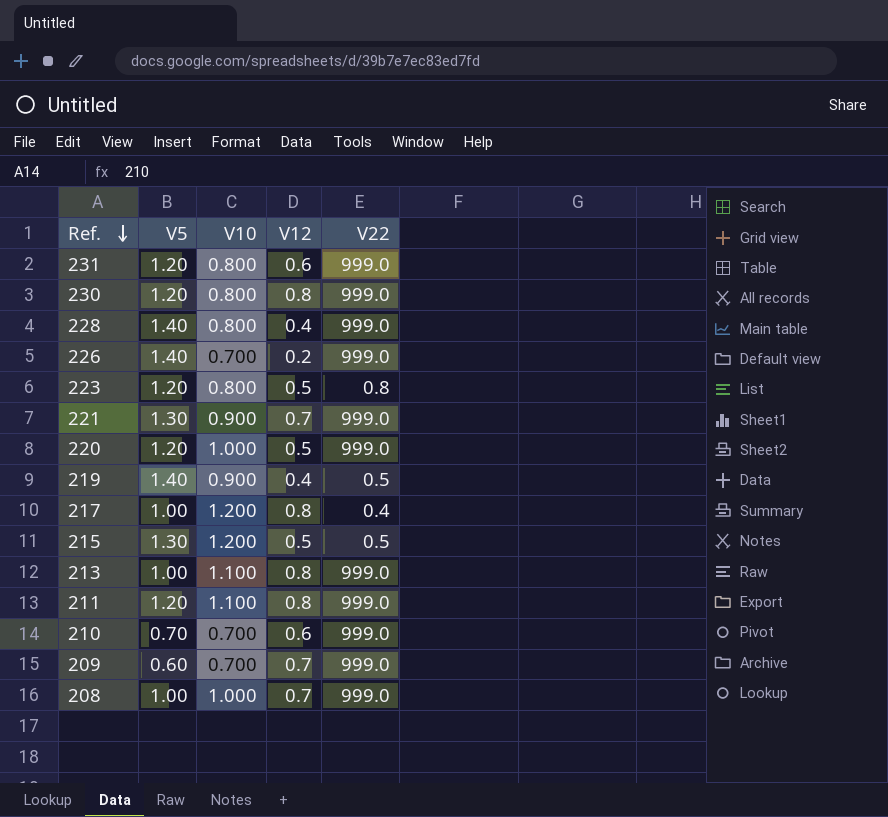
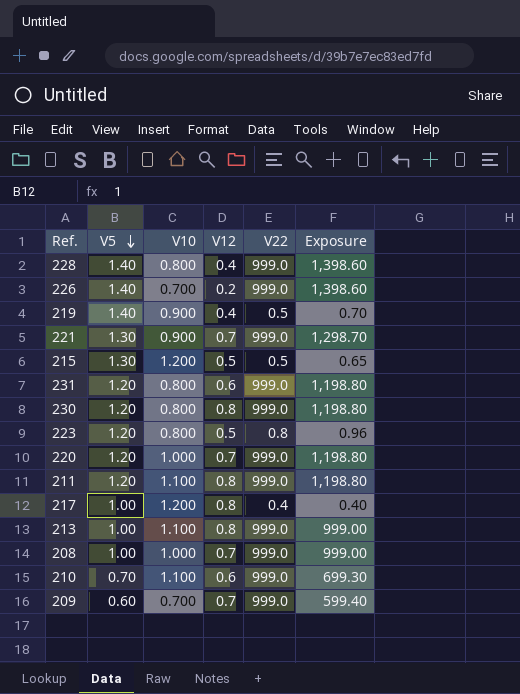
row order: Ref. descending -> V5 descending
column Exposure | formula: none -> [V5] * [V22]
220 | V12: 0.5 -> 0.7
210 | V10: 0.700 -> 1.100

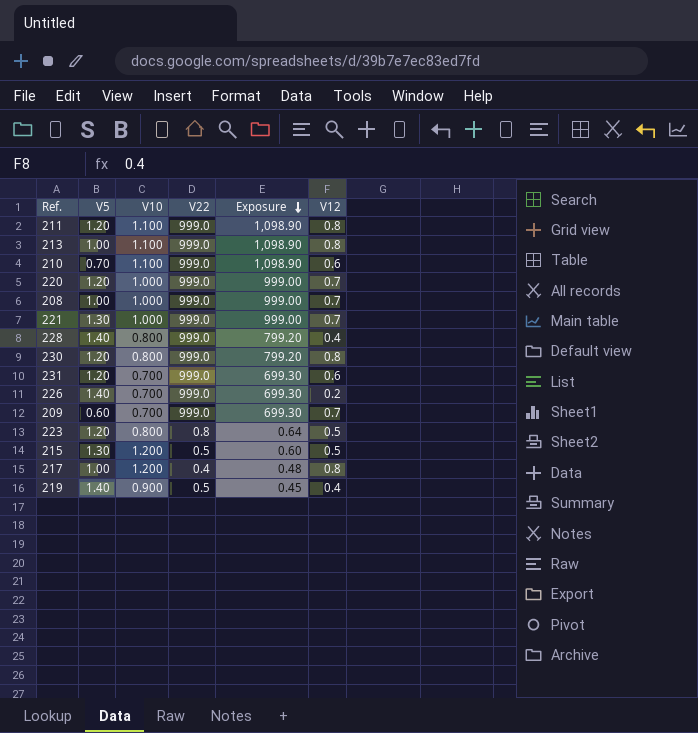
row order: V5 descending -> Exposure descending
column Exposure | formula: [V5] * [V22] -> [V10] * [V22]
column V12 | position: 4 -> 6
221 | V10: 0.900 -> 1.000
231 | V10: 0.800 -> 0.700

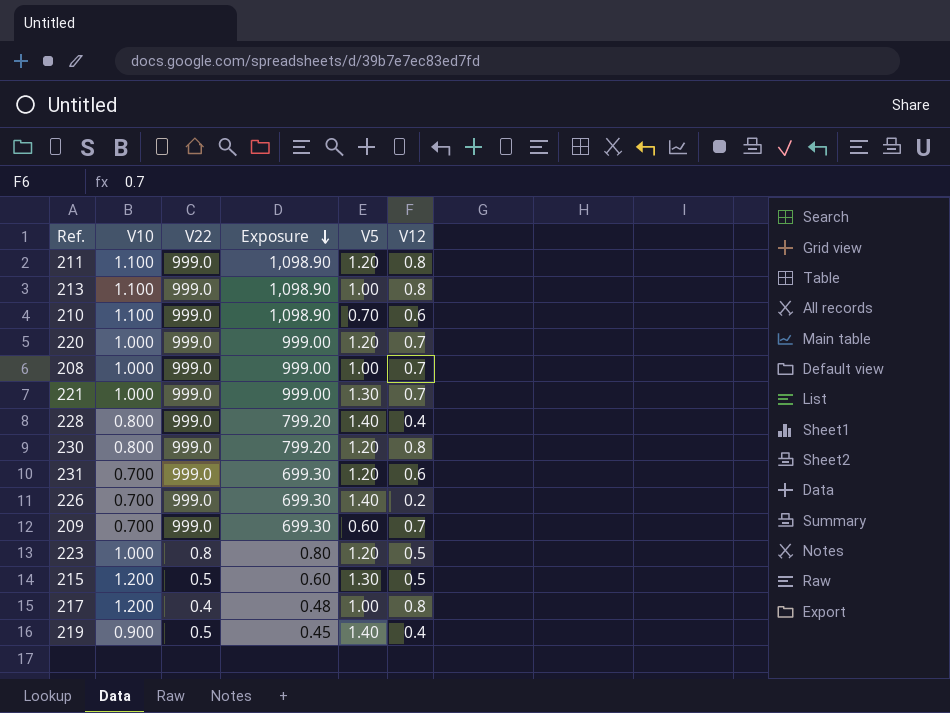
column V5 | position: 2 -> 5
223 | V10: 0.800 -> 1.000
223 | Exposure: 0.64 -> 0.80

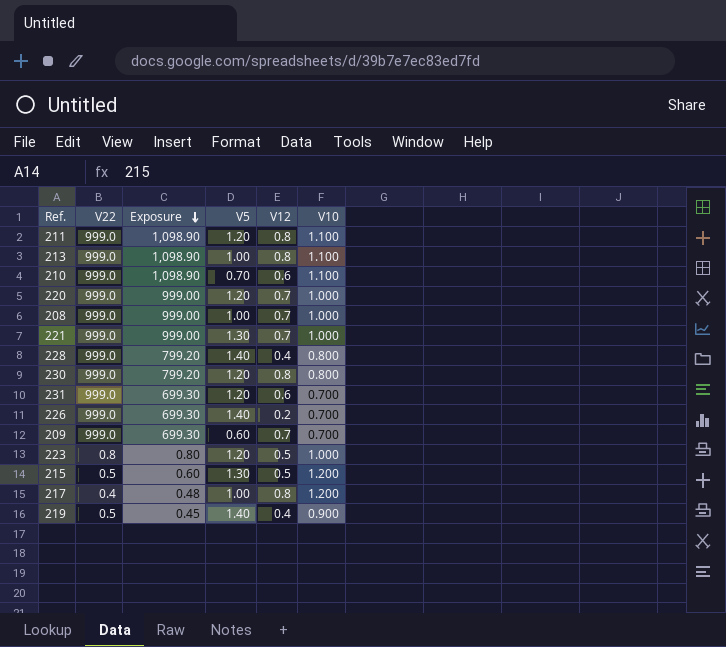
column V10 | position: 2 -> 6

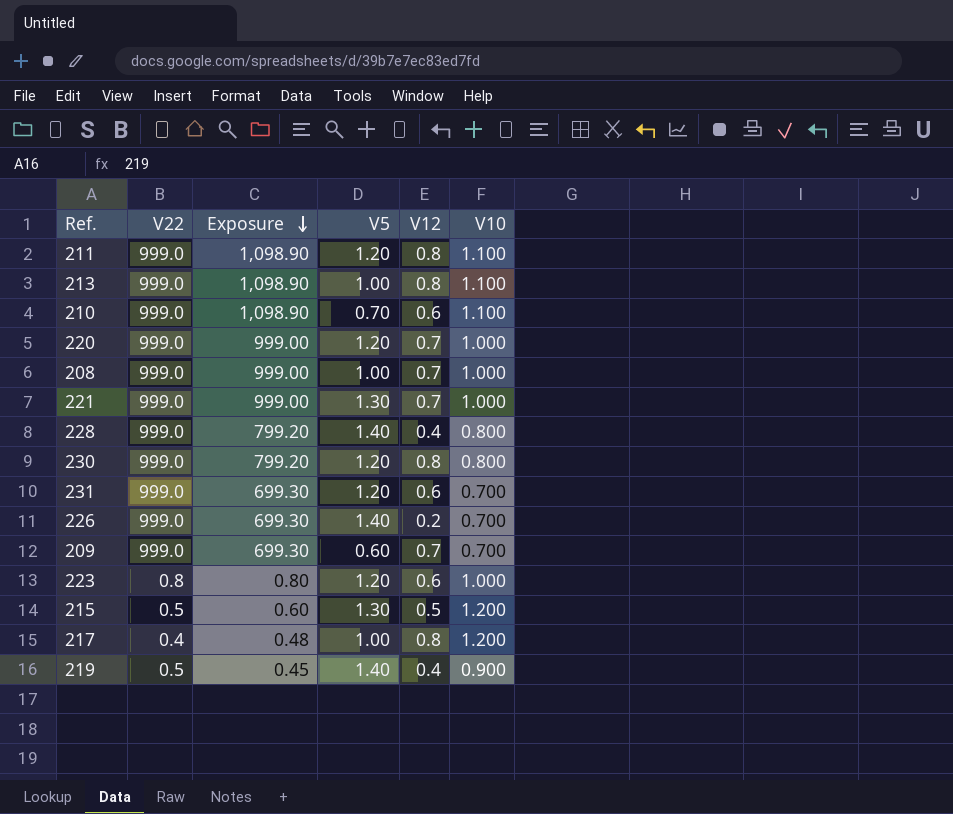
223 | V12: 0.5 -> 0.6

